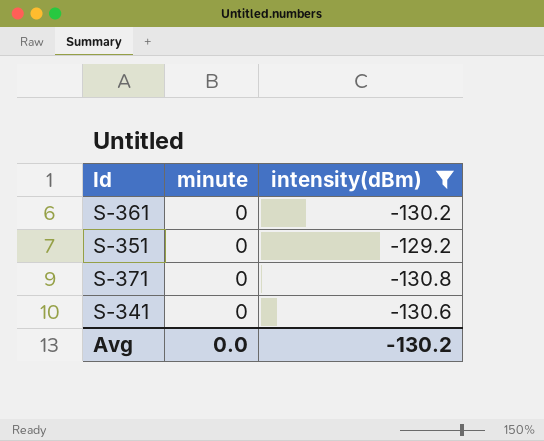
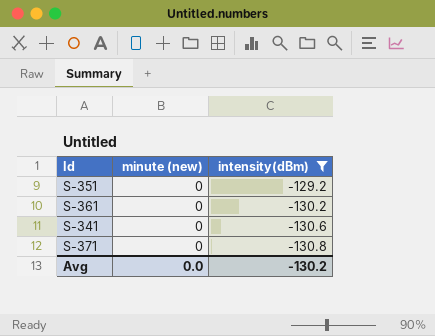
row order: none -> intensity(dBm) descending
column name: minute -> minute (new)

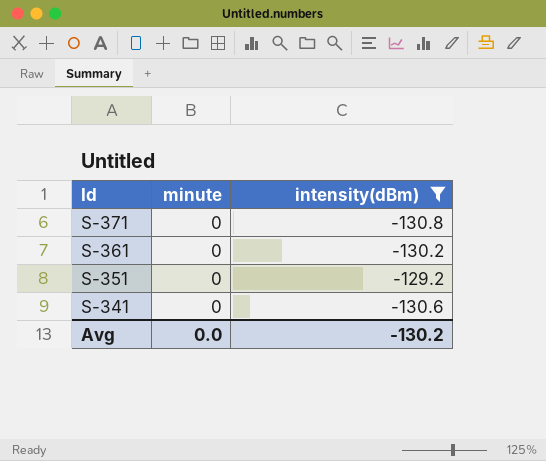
row order: intensity(dBm) descending -> Id descending
column name: minute (new) -> minute

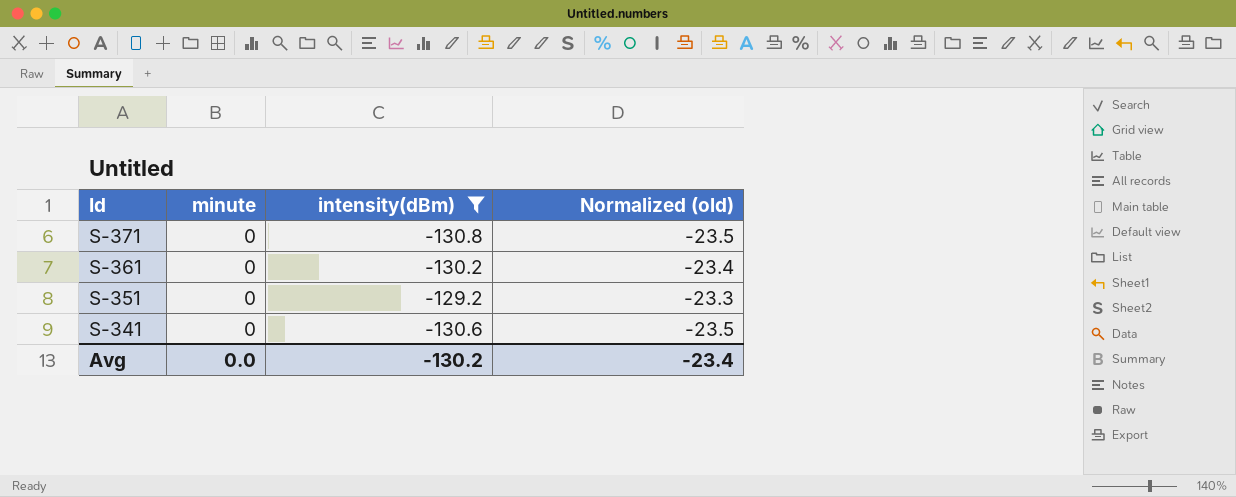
column Normalized (old) | formula: none -> [intensity(dBm)] * 0.18

